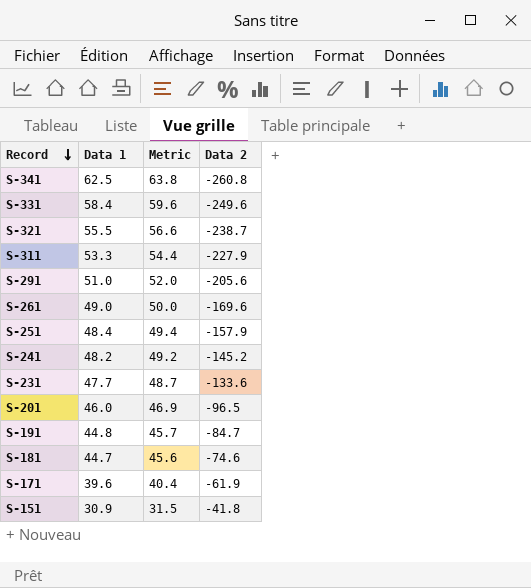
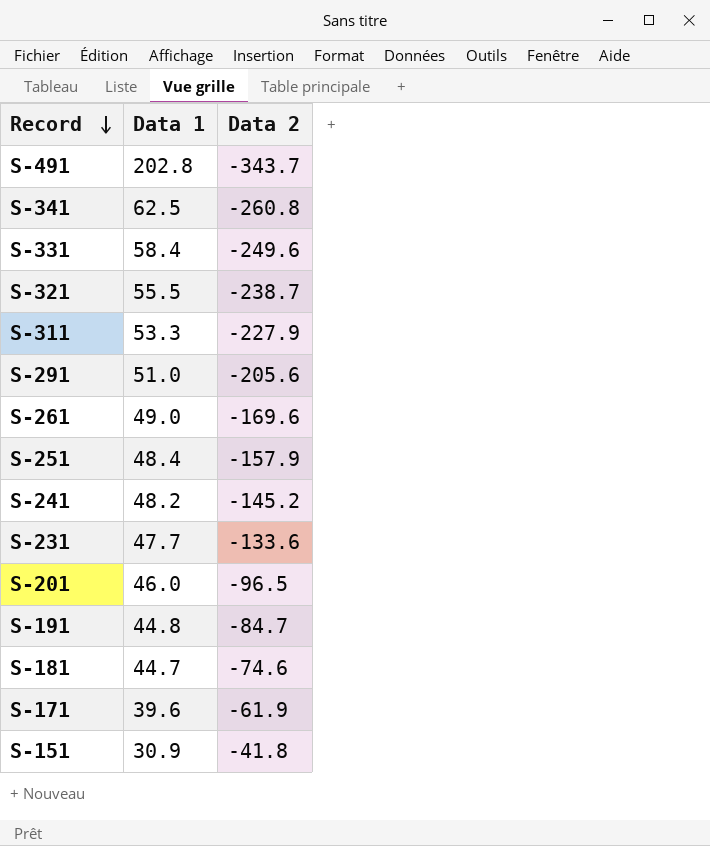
column Metric | formula: [Data 1] * 1.02 -> none
row S-491: none -> 202.8 | -343.7

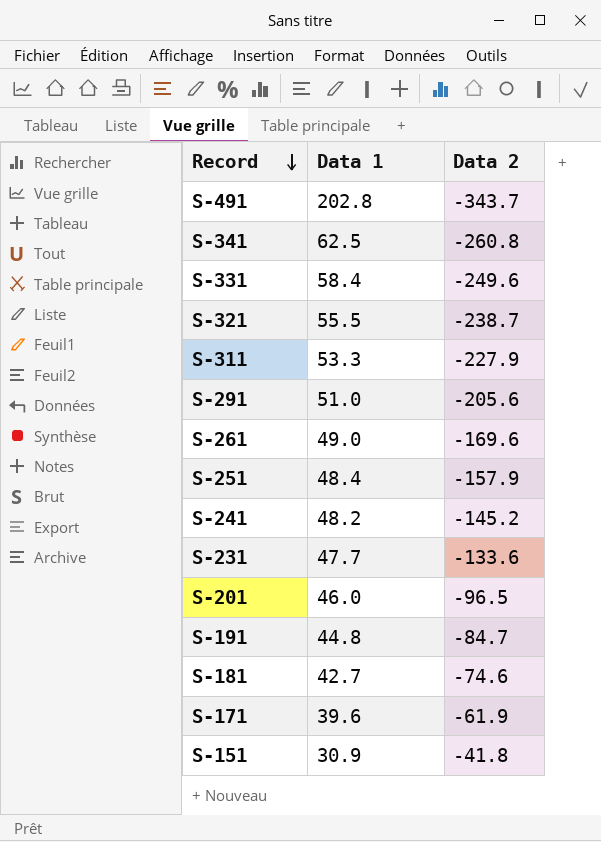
S-181 | Data 1: 44.7 -> 42.7

